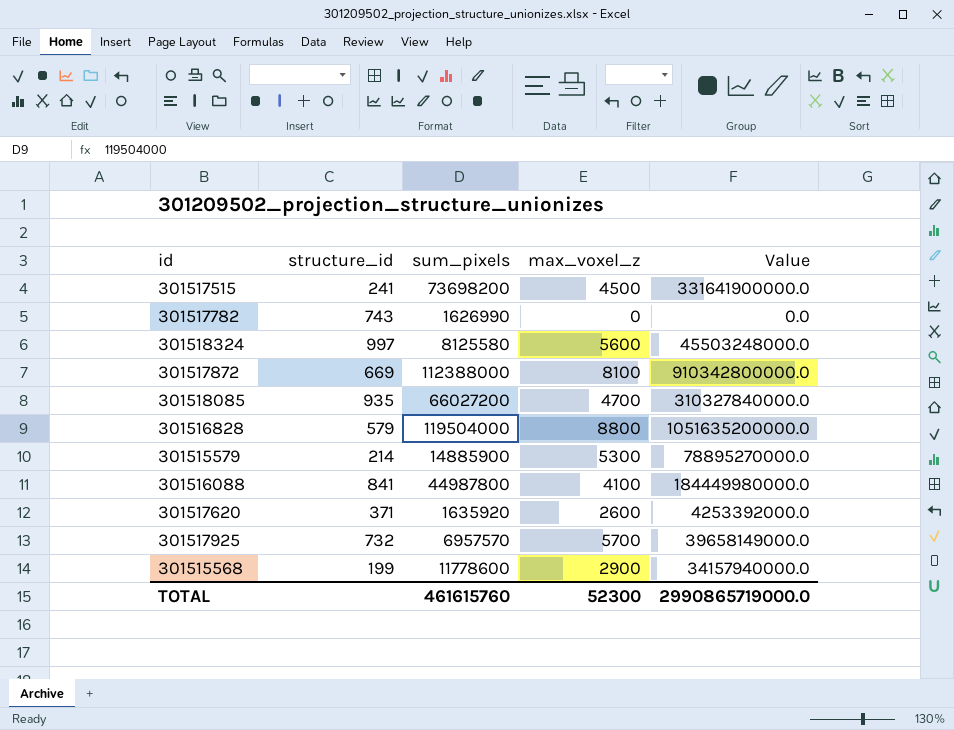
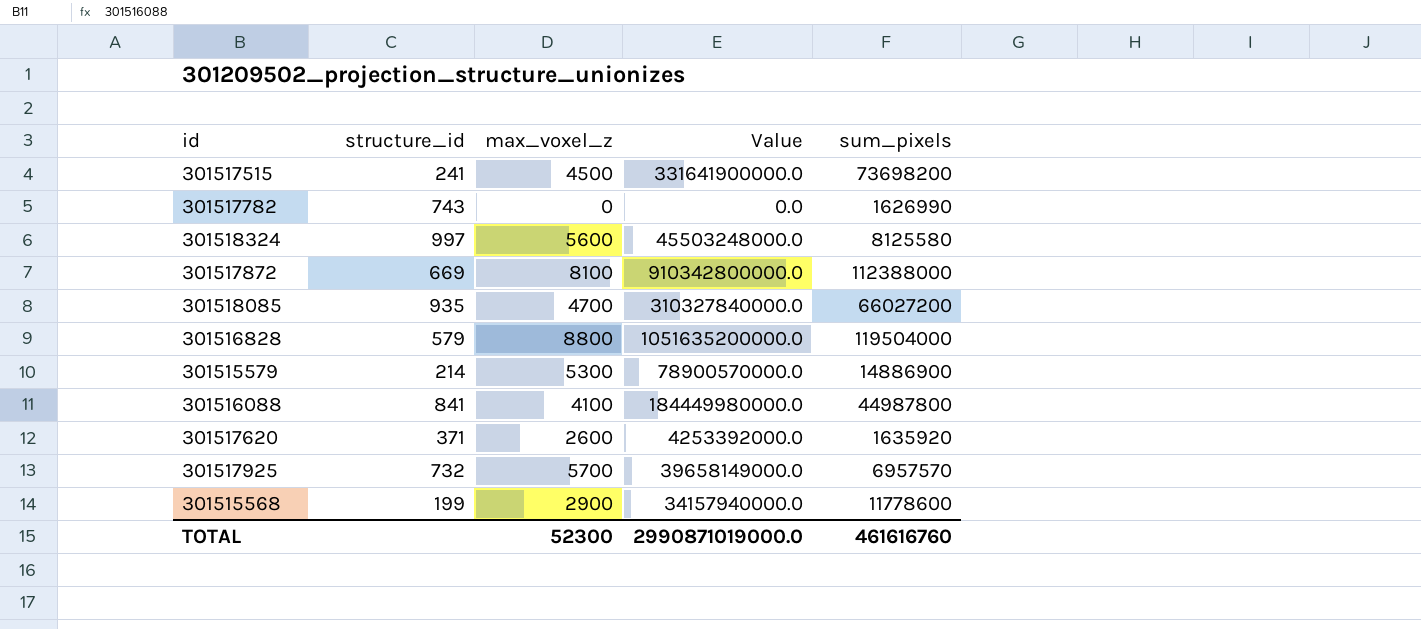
column sum_pixels | position: 3 -> 5
301515579 | Value: 78895270000.0 -> 78900570000.0
301515579 | sum_pixels: 14885900 -> 14886900
TOTAL | Value: 2990865719000.0 -> 2990871019000.0
TOTAL | sum_pixels: 461615760 -> 461616760

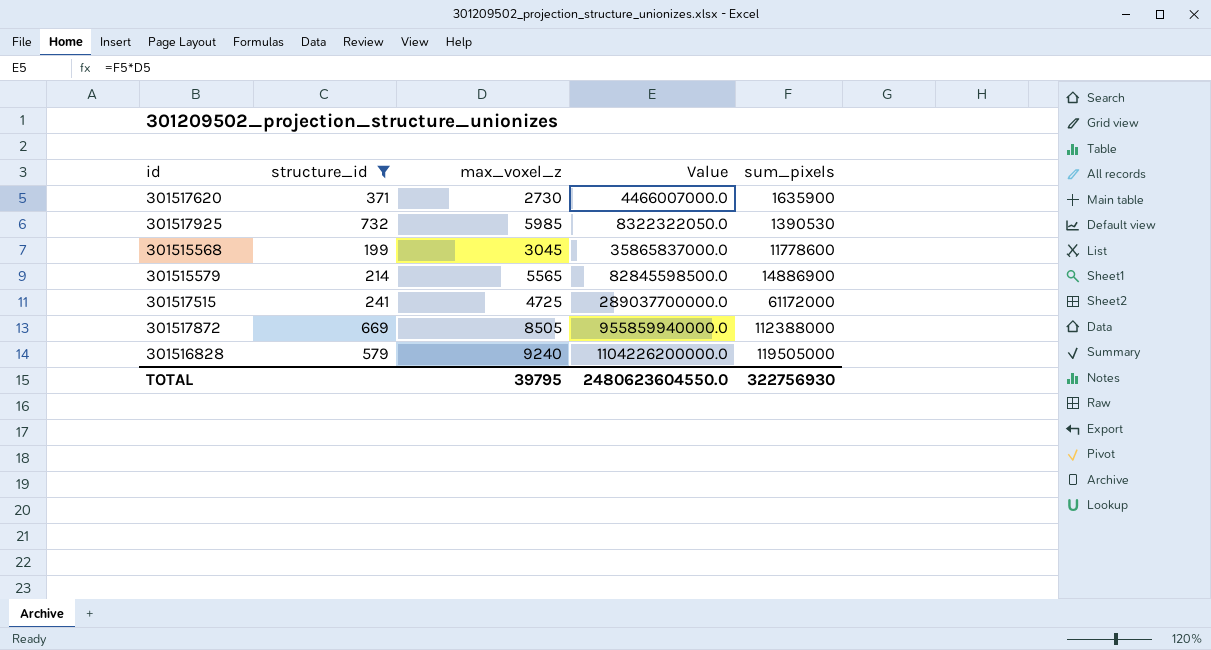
filter: none -> structure_id <= 732
row order: none -> Value ascending
301517620 | max_voxel_z: 2600 -> 2730
301517620 | Value: 4253392000.0 -> 4466007000.0
301517620 | sum_pixels: 1635920 -> 1635900
301517925 | max_voxel_z: 5700 -> 5985
301517925 | Value: 39658149000.0 -> 8322322050.0
301517925 | sum_pixels: 6957570 -> 1390530
301515568 | max_voxel_z: 2900 -> 3045
301515568 | Value: 34157940000.0 -> 35865837000.0
301515579 | max_voxel_z: 5300 -> 5565
301515579 | Value: 78900570000.0 -> 82845598500.0
301517515 | max_voxel_z: 4500 -> 4725
301517515 | Value: 331641900000.0 -> 289037700000.0
301517515 | sum_pixels: 73698200 -> 61172000
301517872 | max_voxel_z: 8100 -> 8505
301517872 | Value: 910342800000.0 -> 955859940000.0
301516828 | max_voxel_z: 8800 -> 9240
301516828 | Value: 1051635200000.0 -> 1104226200000.0
301516828 | sum_pixels: 119504000 -> 119505000
TOTAL | max_voxel_z: 52300 -> 39795
TOTAL | Value: 2990871019000.0 -> 2480623604550.0
TOTAL | sum_pixels: 461616760 -> 322756930

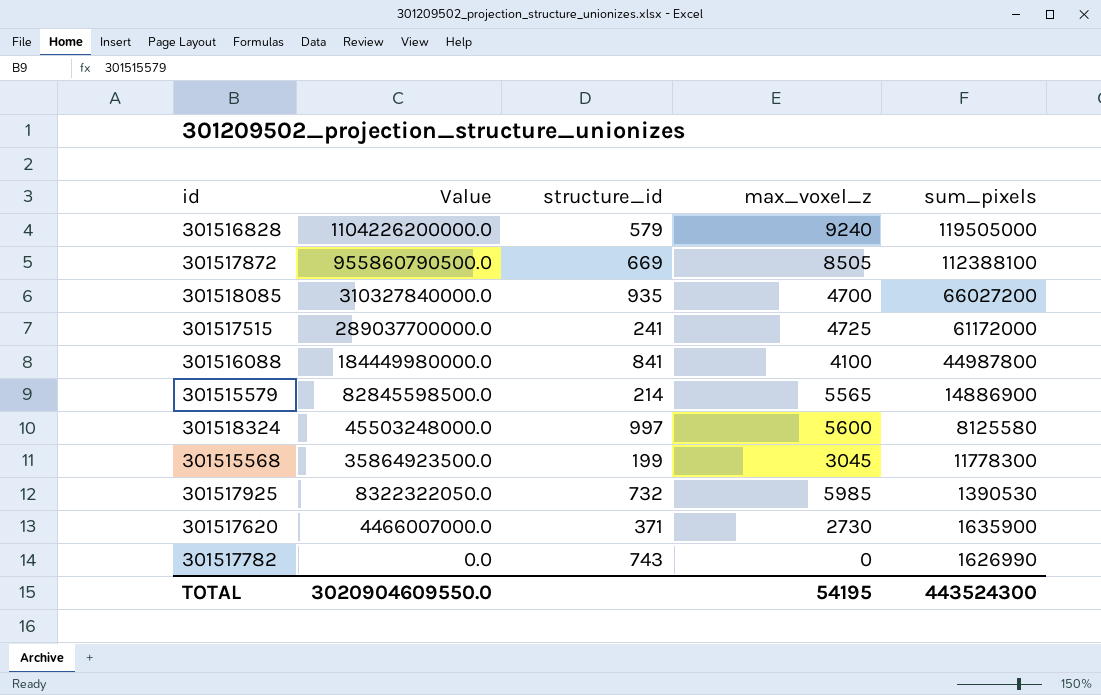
filter: structure_id <= 732 -> none
row order: Value ascending -> Value descending
column Value | position: 4 -> 2
301517872 | Value: 955859940000.0 -> 955860790500.0
301517872 | sum_pixels: 112388000 -> 112388100
301515568 | Value: 35865837000.0 -> 35864923500.0
301515568 | sum_pixels: 11778600 -> 11778300
TOTAL | Value: 2480623604550.0 -> 3020904609550.0
TOTAL | max_voxel_z: 39795 -> 54195
TOTAL | sum_pixels: 322756930 -> 443524300

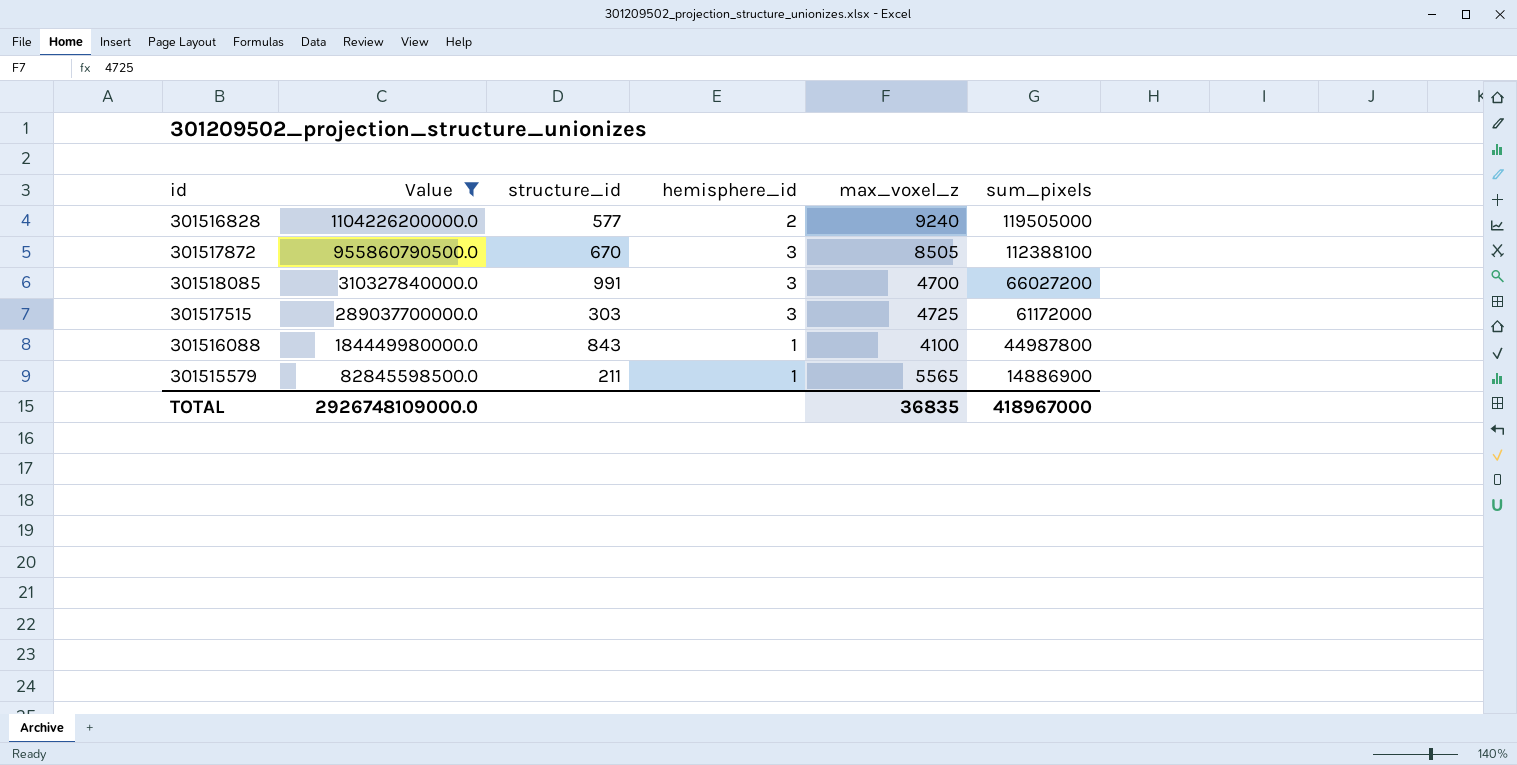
filter: none -> Value >= 82845598500.0
column hemisphere_id | position: none -> 4
301516828 | structure_id: 579 -> 577
301517872 | structure_id: 669 -> 670
301518085 | structure_id: 935 -> 991
301517515 | structure_id: 241 -> 303
301516088 | structure_id: 841 -> 843
301515579 | structure_id: 214 -> 211
TOTAL | Value: 3020904609550.0 -> 2926748109000.0
TOTAL | max_voxel_z: 54195 -> 36835
TOTAL | sum_pixels: 443524300 -> 418967000

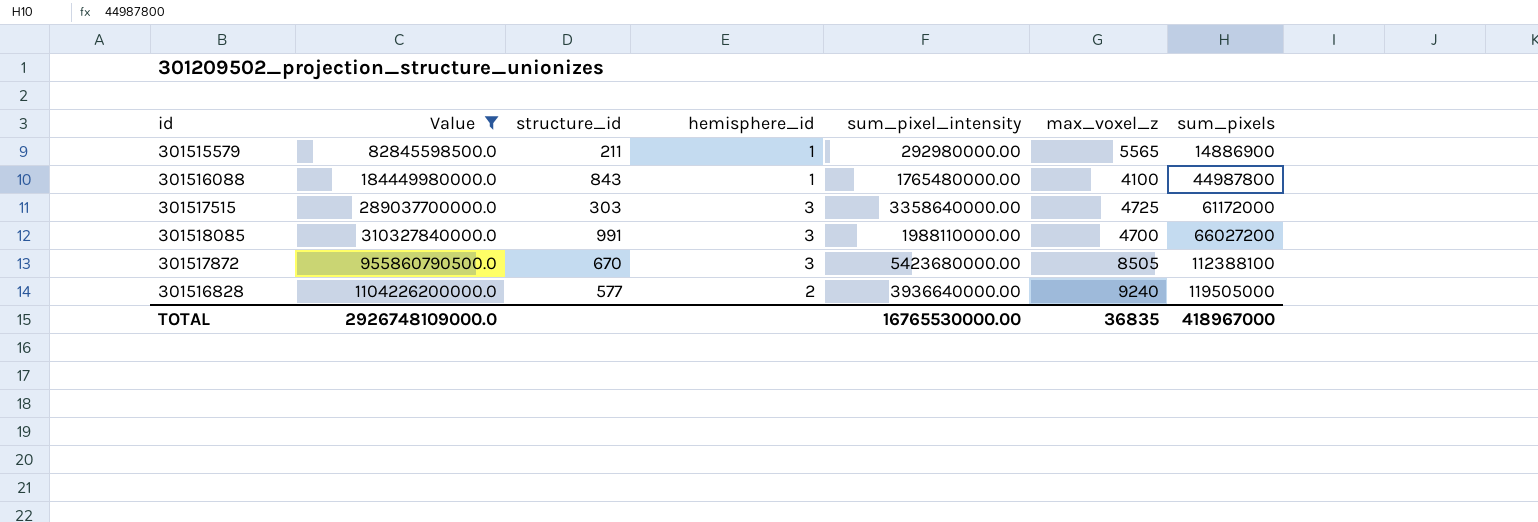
row order: Value descending -> Value ascending
column sum_pixel_intensity | position: none -> 5

